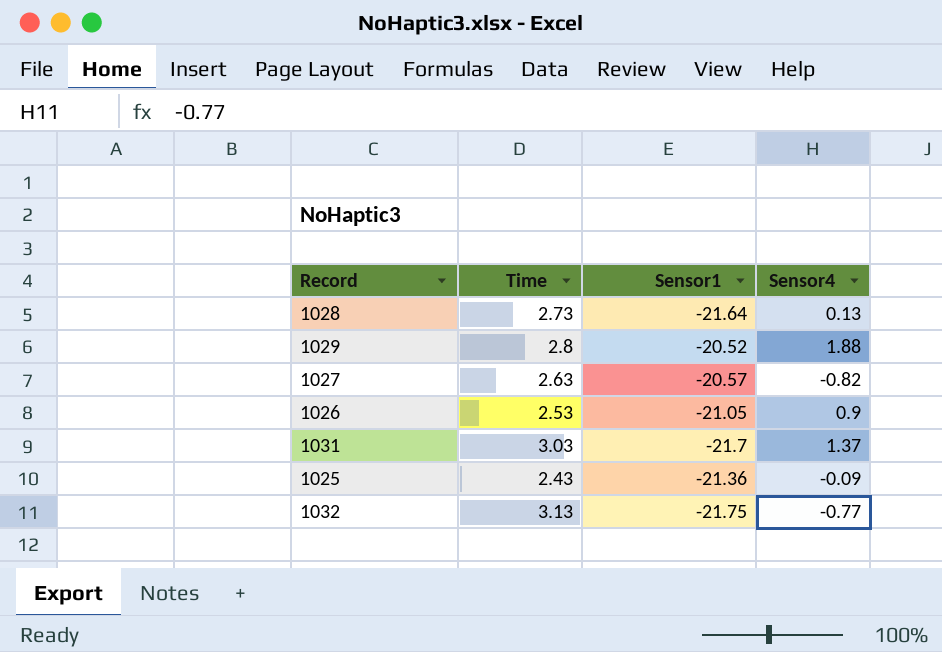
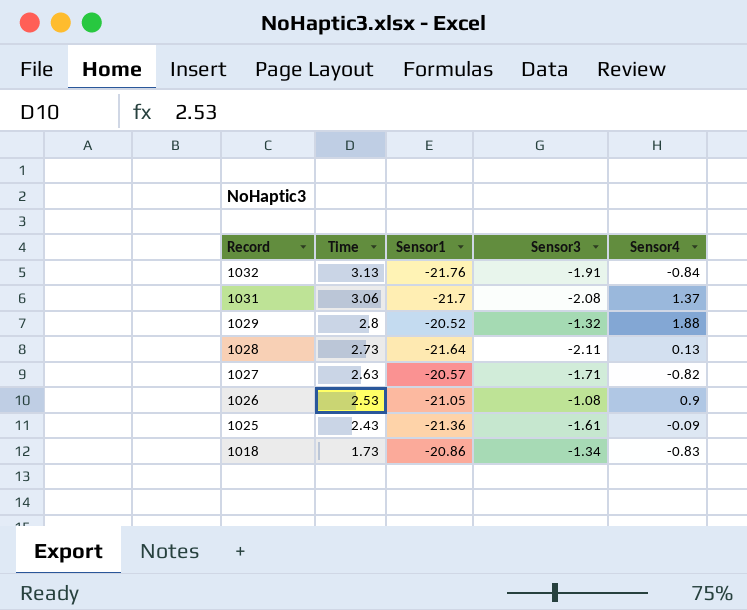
row order: none -> Record descending
column Sensor3 | position: none -> 4
1032 | Sensor1: -21.75 -> -21.76
1032 | Sensor4: -0.77 -> -0.84
1031 | Time: 3.03 -> 3.06
row 1018: none -> 1.73 | -20.86 | -1.34 | -0.83

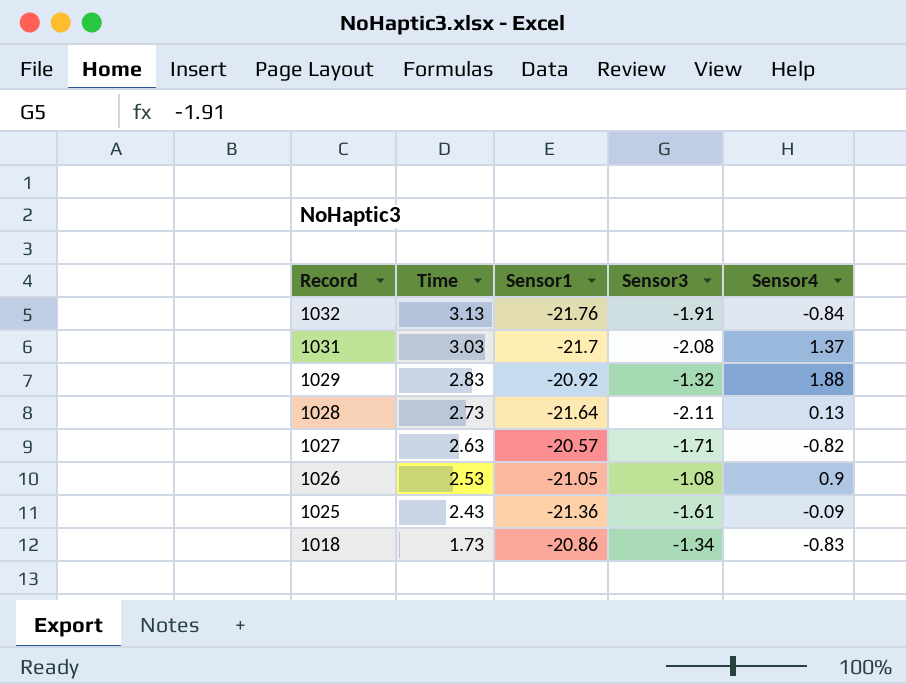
1031 | Time: 3.06 -> 3.03
1029 | Time: 2.8 -> 2.83
1029 | Sensor1: -20.52 -> -20.92

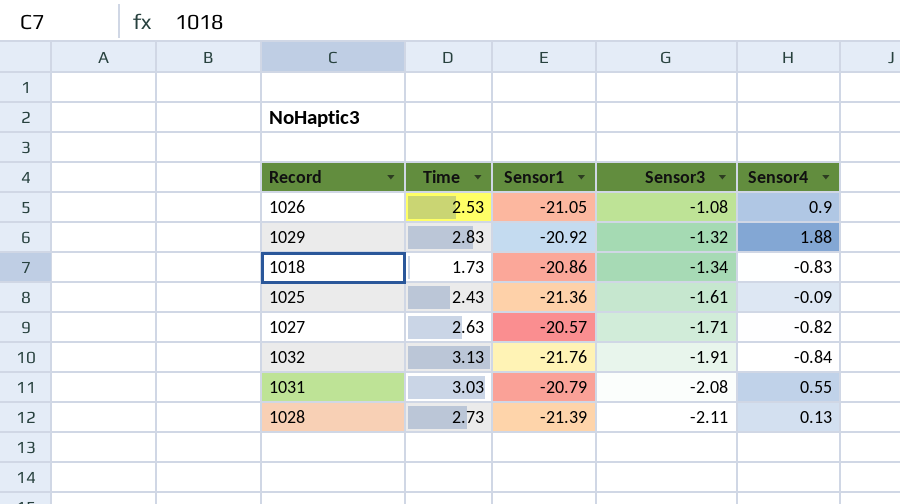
row order: Record descending -> Sensor3 descending
1031 | Sensor1: -21.7 -> -20.79
1031 | Sensor4: 1.37 -> 0.55
1028 | Sensor1: -21.64 -> -21.39

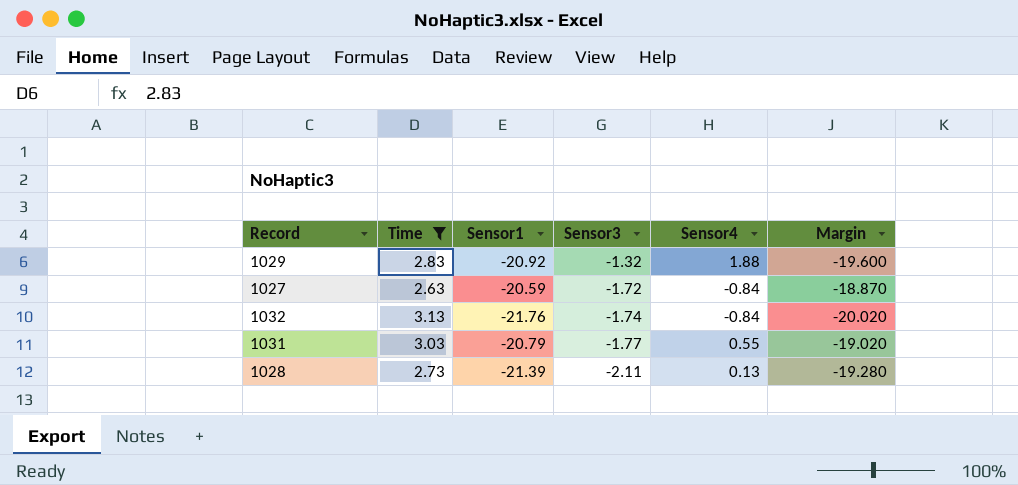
filter: none -> Time >= 2.63
column Margin | formula: none -> [Sensor1] - [Sensor3]
1027 | Sensor1: -20.57 -> -20.59
1027 | Sensor3: -1.71 -> -1.72
1027 | Sensor4: -0.82 -> -0.84
1032 | Sensor3: -1.91 -> -1.74
1031 | Sensor3: -2.08 -> -1.77

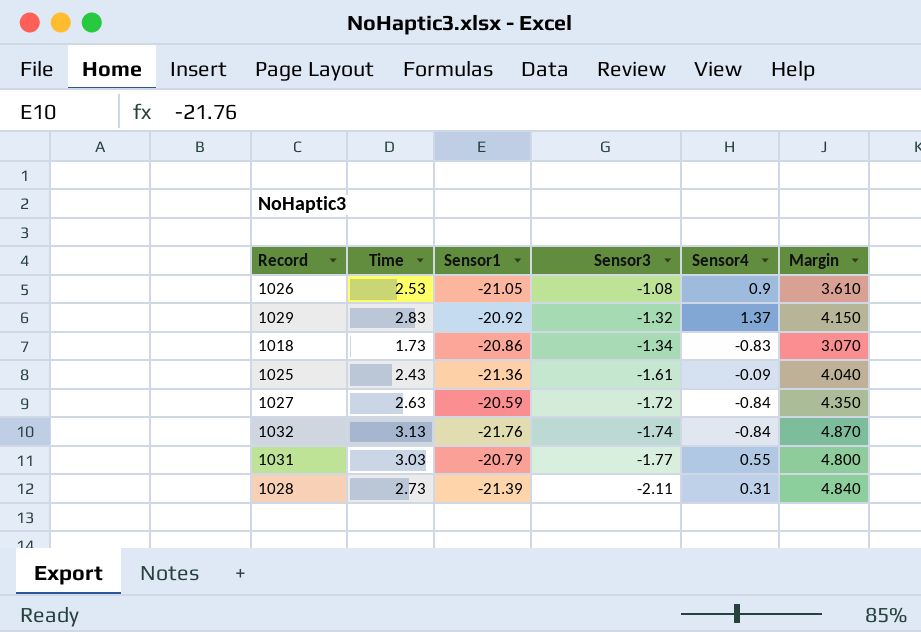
filter: Time >= 2.63 -> none
column Margin | formula: [Sensor1] - [Sensor3] -> [Time] - [Sensor3]
1029 | Sensor4: 1.88 -> 1.37
1028 | Sensor4: 0.13 -> 0.31

